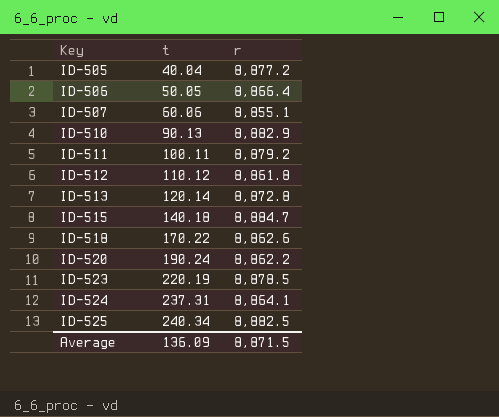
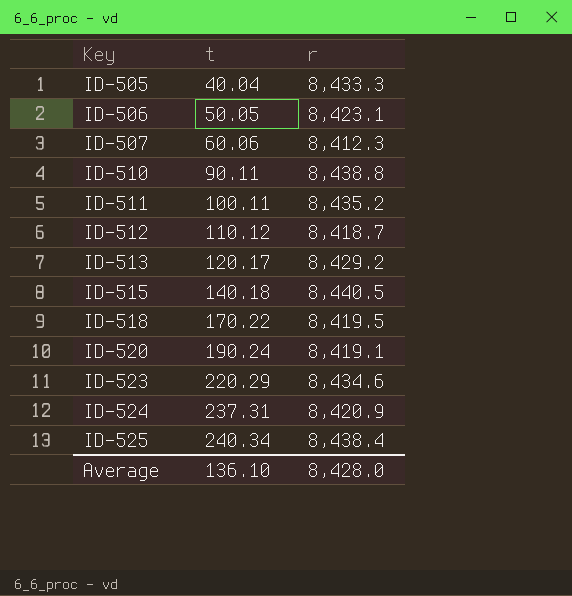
ID-505 | r: 8,877.2 -> 8,433.3
ID-506 | r: 8,866.4 -> 8,423.1
ID-507 | r: 8,855.1 -> 8,412.3
ID-510 | t: 90.13 -> 90.11
ID-510 | r: 8,882.9 -> 8,438.8
ID-511 | r: 8,879.2 -> 8,435.2
ID-512 | r: 8,861.8 -> 8,418.7
ID-513 | t: 120.14 -> 120.17
ID-513 | r: 8,872.8 -> 8,429.2
ID-515 | r: 8,884.7 -> 8,440.5
ID-518 | r: 8,862.6 -> 8,419.5
ID-520 | r: 8,862.2 -> 8,419.1
ID-523 | t: 220.19 -> 220.29
ID-523 | r: 8,878.5 -> 8,434.6
ID-524 | r: 8,864.1 -> 8,420.9
ID-525 | r: 8,882.5 -> 8,438.4
Average | t: 136.09 -> 136.10
Average | r: 8,871.5 -> 8,428.0

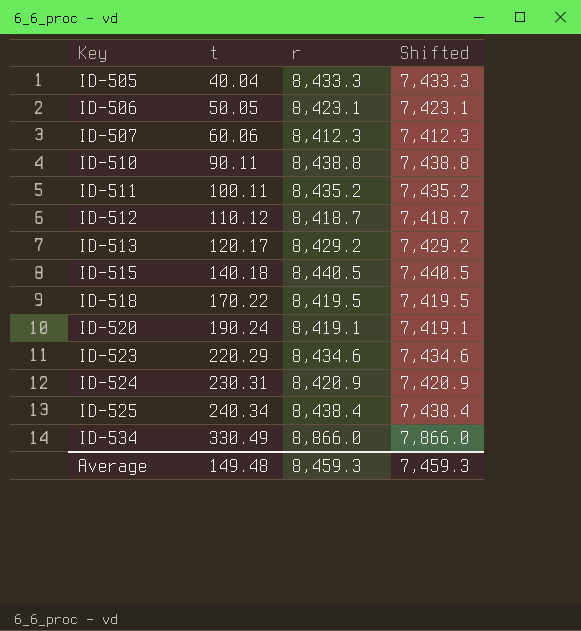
column Shifted | formula: none -> [r] - 1000
ID-524 | t: 237.31 -> 230.31
row ID-534: none -> 330.49 | 8,866.0 | 7,866.0
Average | t: 136.10 -> 149.48
Average | r: 8,428.0 -> 8,459.3

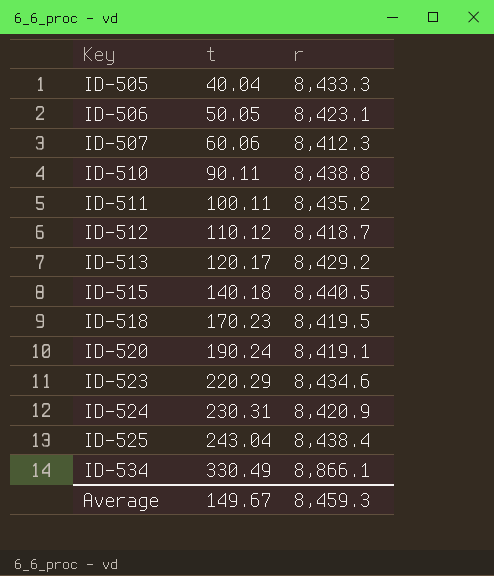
column Shifted | formula: [r] - 1000 -> none
ID-518 | t: 170.22 -> 170.23
ID-525 | t: 240.34 -> 243.04
ID-534 | r: 8,866.0 -> 8,866.1
Average | t: 149.48 -> 149.67

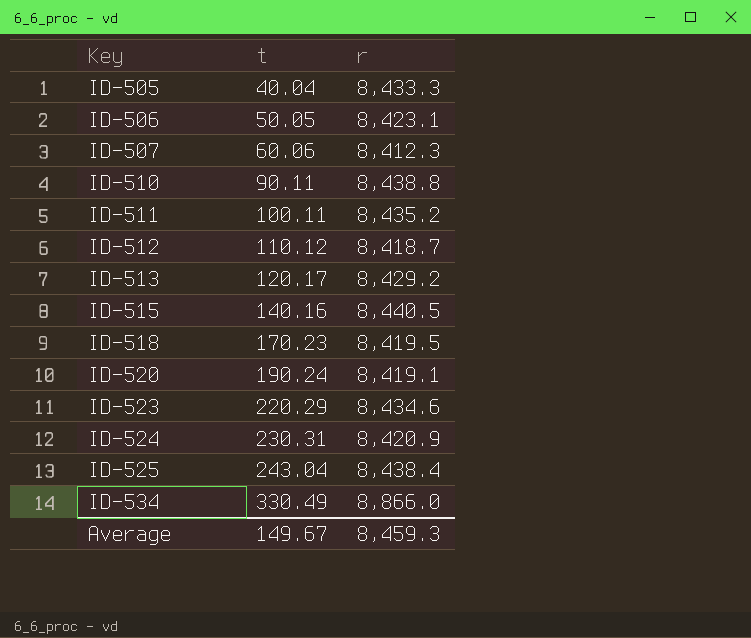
ID-515 | t: 140.18 -> 140.16
ID-534 | r: 8,866.1 -> 8,866.0

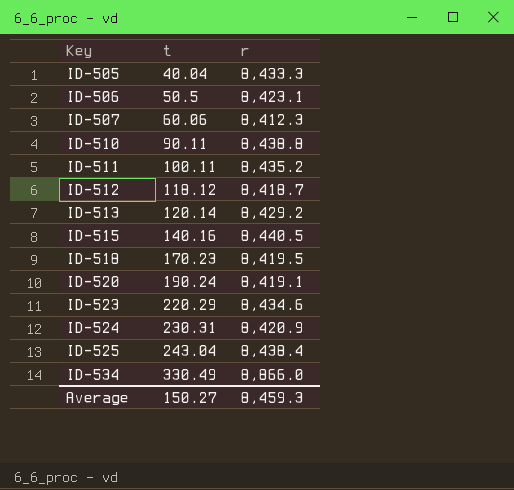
ID-506 | t: 50.05 -> 50.5
ID-512 | t: 110.12 -> 118.12
ID-513 | t: 120.17 -> 120.14
Average | t: 149.67 -> 150.27

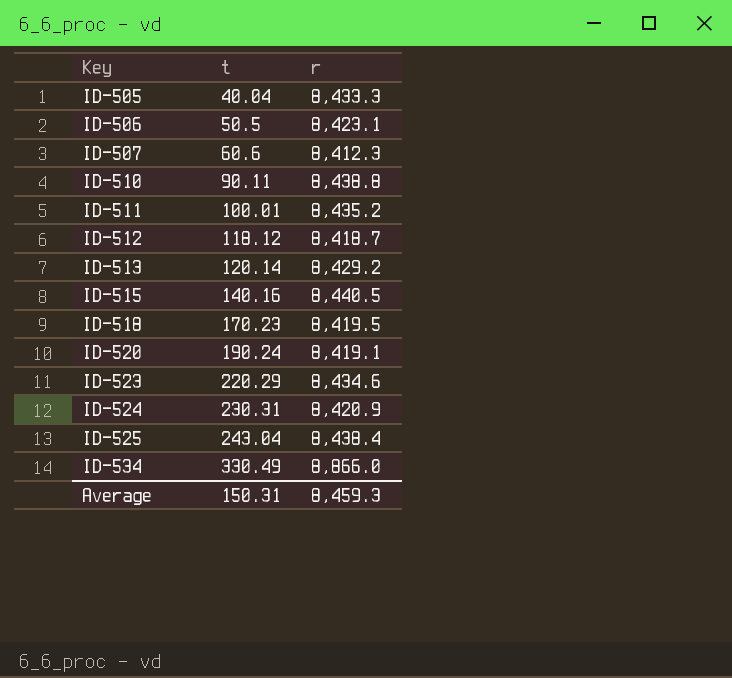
ID-507 | t: 60.06 -> 60.6
ID-511 | t: 100.11 -> 100.01
Average | t: 150.27 -> 150.31

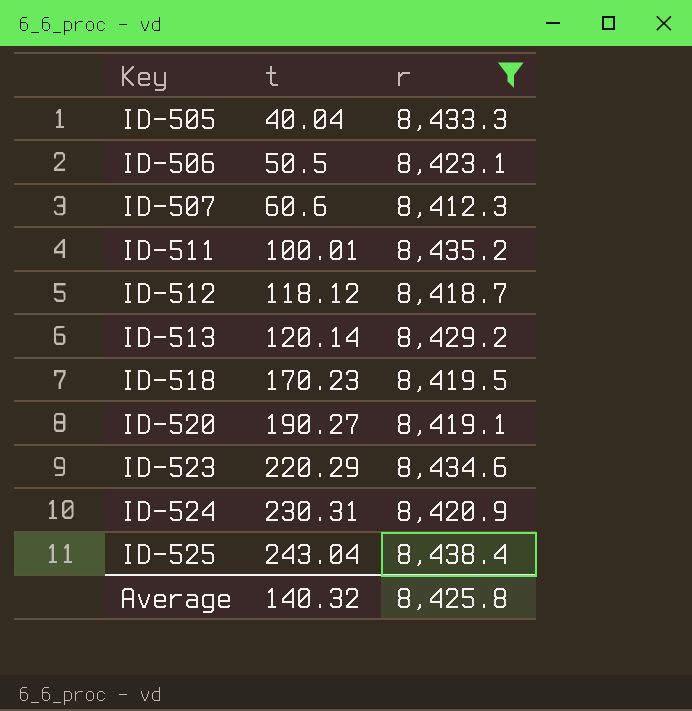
filter: none -> r <= 8,438.4
ID-520 | t: 190.24 -> 190.27
Average | t: 150.31 -> 140.32
Average | r: 8,459.3 -> 8,425.8

